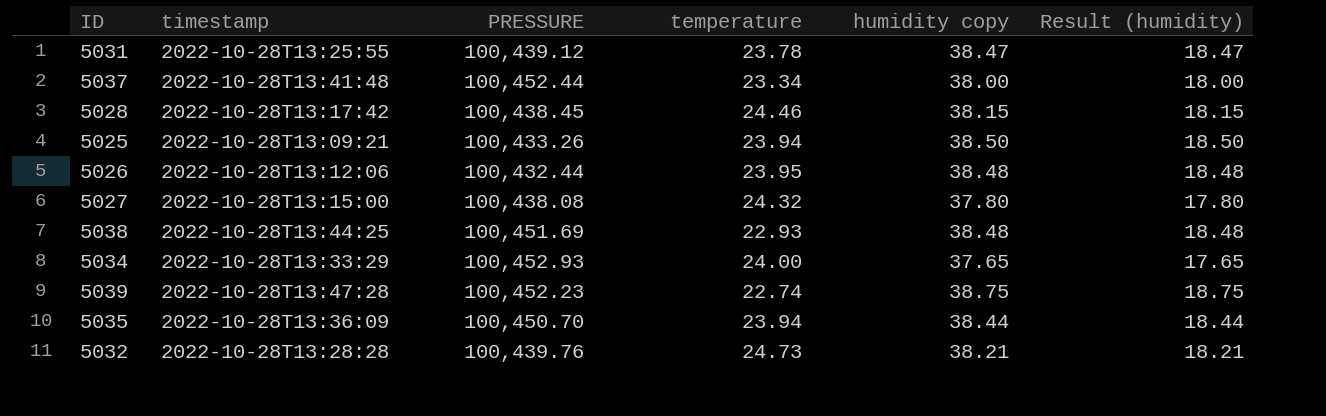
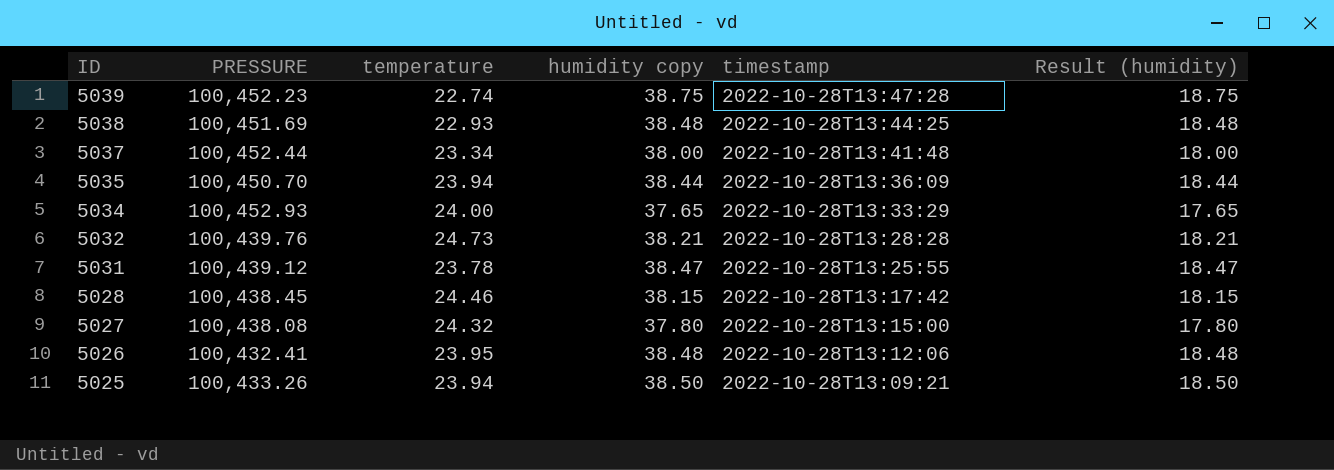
row order: none -> ID descending
column timestamp | position: 2 -> 5
5026 | PRESSURE: 100,432.44 -> 100,432.41

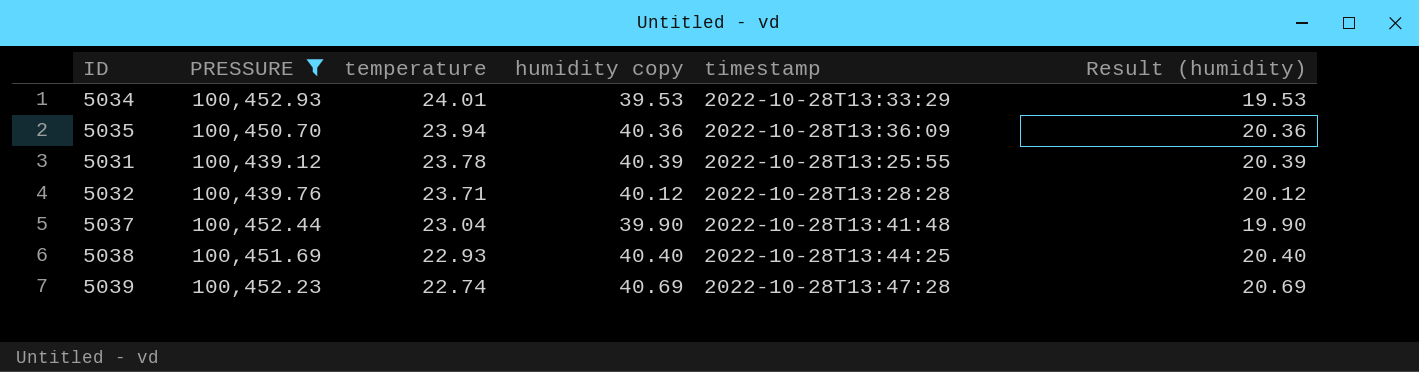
filter: none -> PRESSURE >= 100,439.12
row order: ID descending -> temperature descending
5034 | temperature: 24.00 -> 24.01
5034 | humidity copy: 37.65 -> 39.53
5034 | Result (humidity): 17.65 -> 19.53
5035 | humidity copy: 38.44 -> 40.36
5035 | Result (humidity): 18.44 -> 20.36
5031 | humidity copy: 38.47 -> 40.39
5031 | Result (humidity): 18.47 -> 20.39
5032 | temperature: 24.73 -> 23.71
5032 | humidity copy: 38.21 -> 40.12
5032 | Result (humidity): 18.21 -> 20.12
5037 | temperature: 23.34 -> 23.04
5037 | humidity copy: 38.00 -> 39.90
5037 | Result (humidity): 18.00 -> 19.90
5038 | humidity copy: 38.48 -> 40.40
5038 | Result (humidity): 18.48 -> 20.40
5039 | humidity copy: 38.75 -> 40.69
5039 | Result (humidity): 18.75 -> 20.69

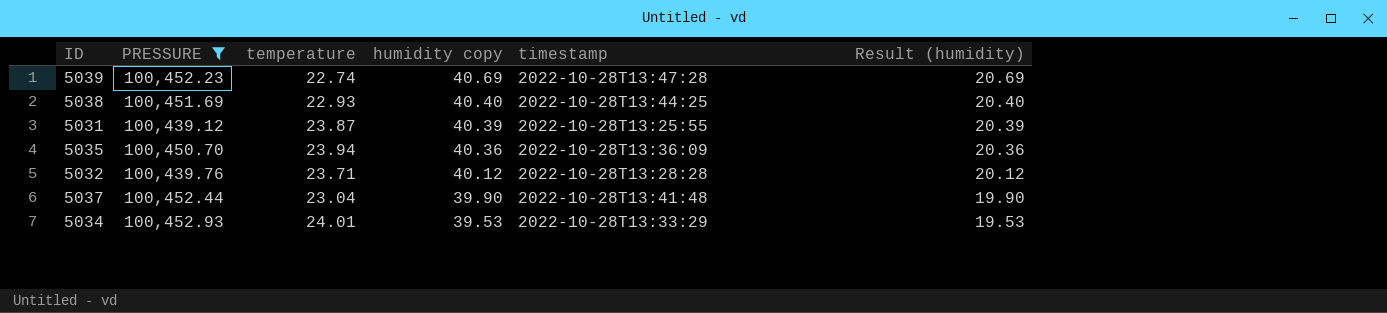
row order: temperature descending -> humidity copy descending
5031 | temperature: 23.78 -> 23.87

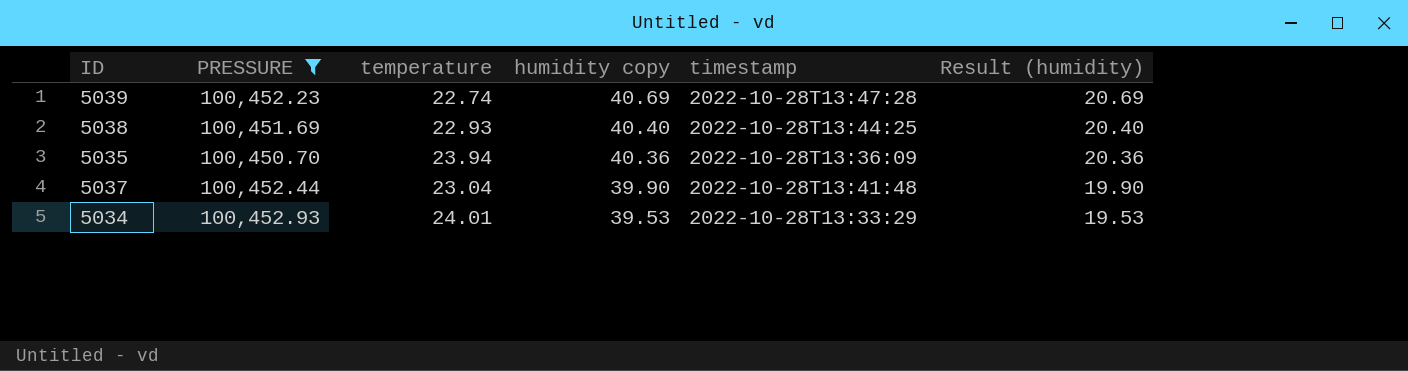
row 5031: 100,439.12 | 23.87 | 40.39 | 2022-10-28T13:25:55 | 20.39 -> none
row 5032: 100,439.76 | 23.71 | 40.12 | 2022-10-28T13:28:28 | 20.12 -> none

